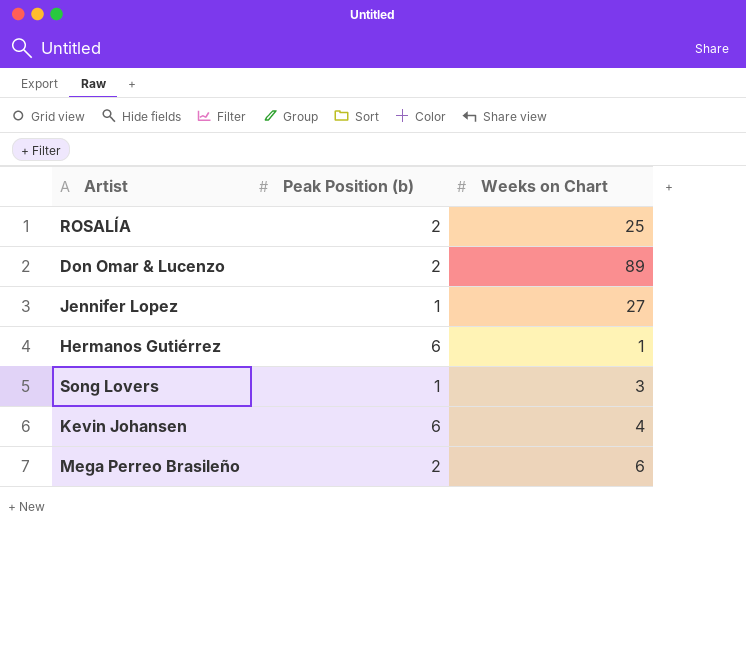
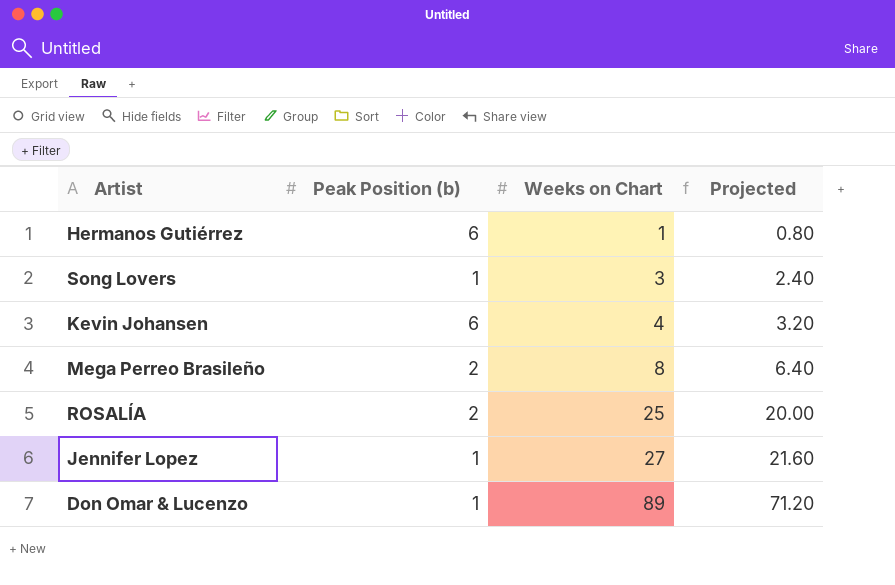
row order: none -> Weeks on Chart ascending
column Projected | formula: none -> [Weeks on Chart] * 0.8
Mega Perreo Brasileño | Weeks on Chart: 6 -> 8
Don Omar & Lucenzo | Peak Position (b): 2 -> 1

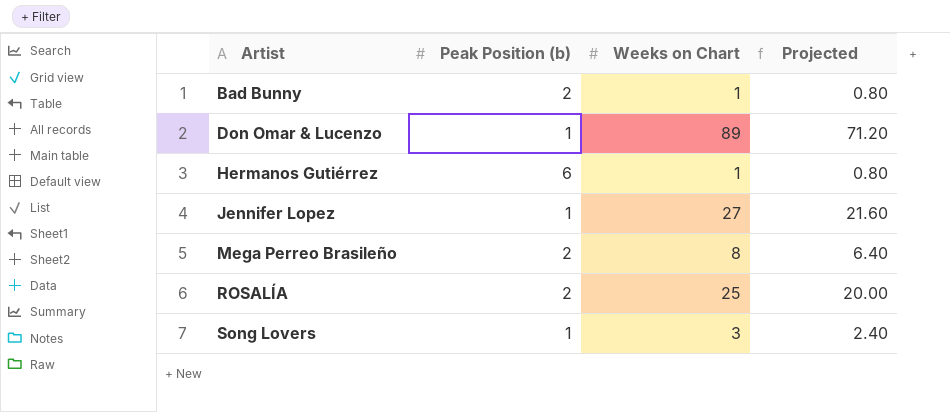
row order: Weeks on Chart ascending -> Artist ascending
row Kevin Johansen: 6 | 4 | 3.20 -> none
row Bad Bunny: none -> 2 | 1 | 0.80

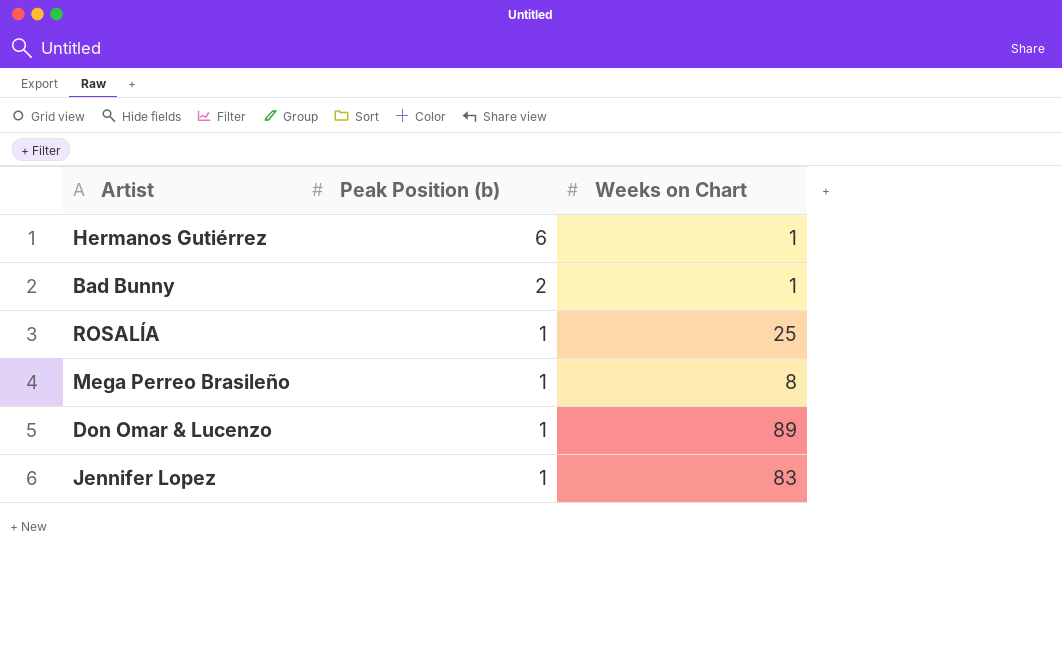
row order: Artist ascending -> Peak Position (b) descending
column Projected | formula: [Weeks on Chart] * 0.8 -> none
row Song Lovers: 1 | 3 | 2.40 -> none
ROSALÍA | Peak Position (b): 2 -> 1
Mega Perreo Brasileño | Peak Position (b): 2 -> 1
Jennifer Lopez | Weeks on Chart: 27 -> 83

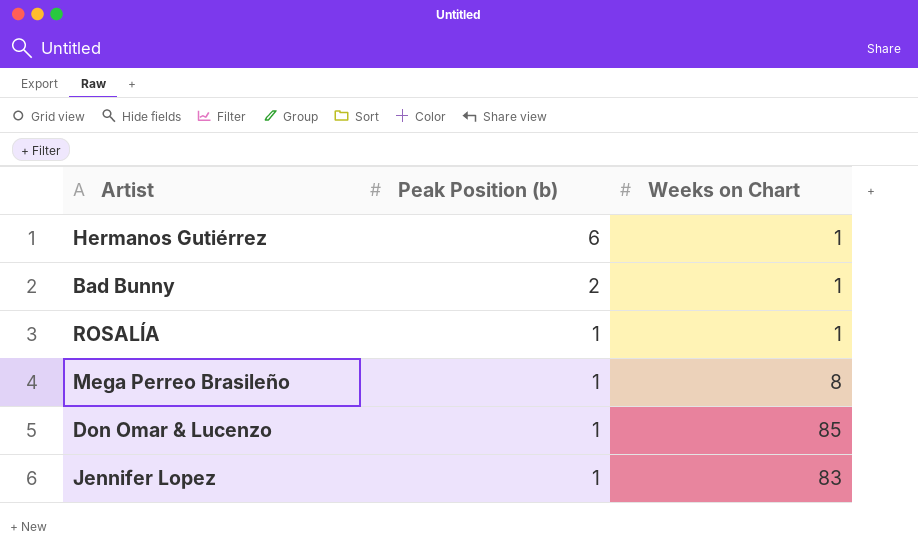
ROSALÍA | Weeks on Chart: 25 -> 1
Don Omar & Lucenzo | Weeks on Chart: 89 -> 85

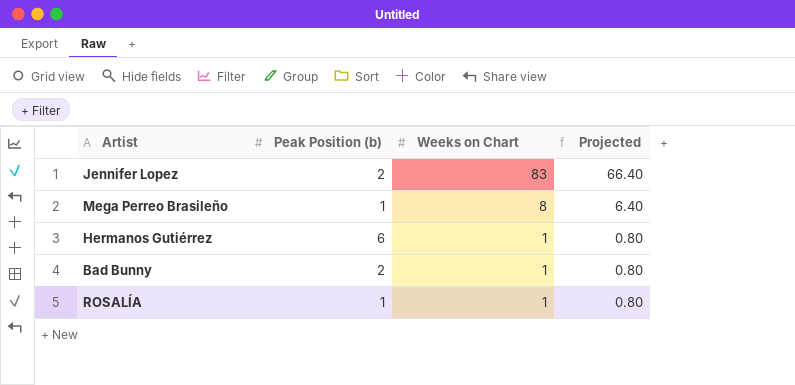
row order: Peak Position (b) descending -> Weeks on Chart descending
column Projected | formula: none -> [Weeks on Chart] * 0.8
row Don Omar & Lucenzo: 1 | 85 -> none
Jennifer Lopez | Peak Position (b): 1 -> 2

